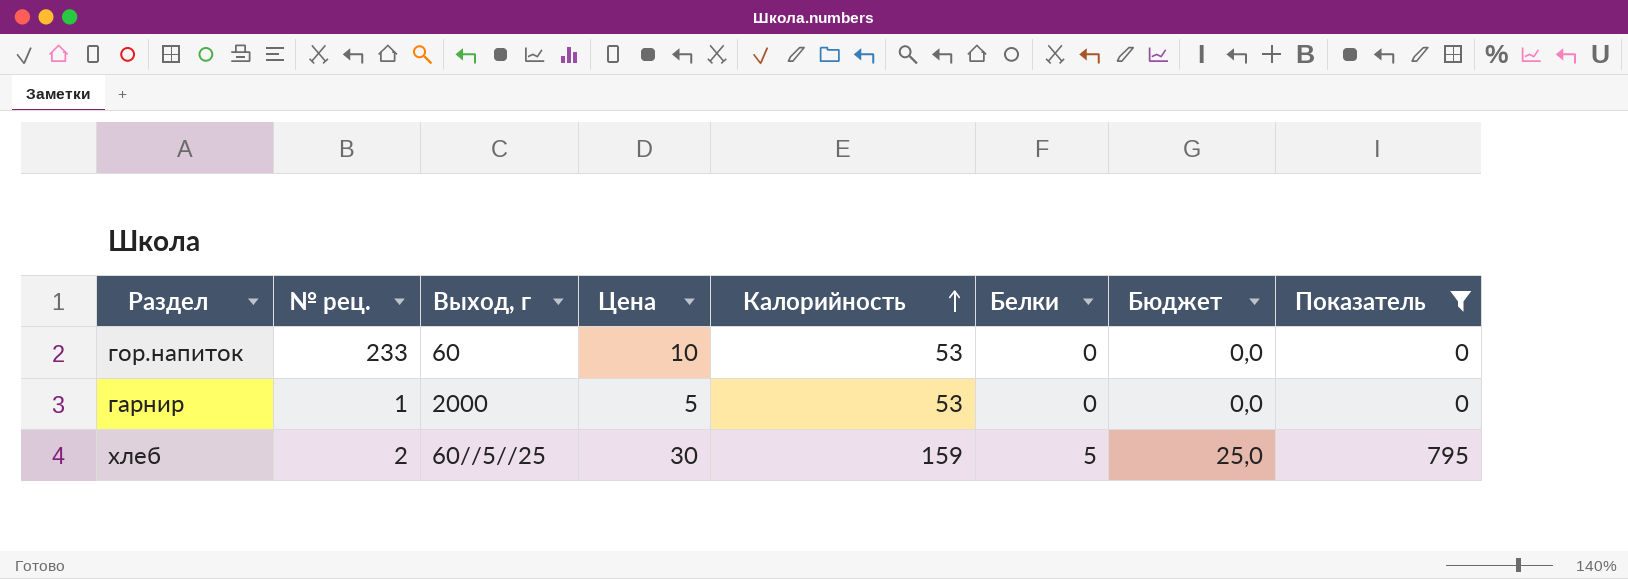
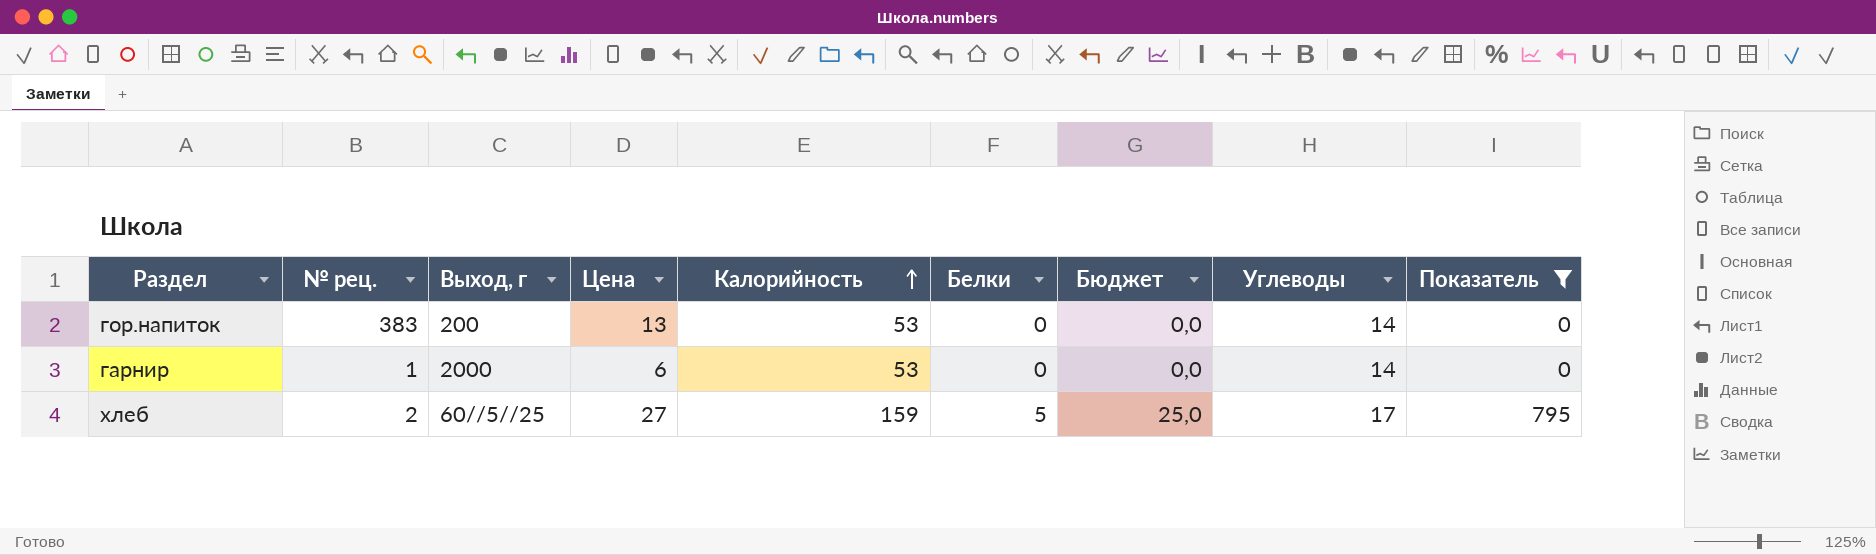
column Углеводы | position: none -> 8
гор.напиток | № рец.: 233 -> 383
гор.напиток | Выход, г: 60 -> 200
гор.напиток | Цена: 10 -> 13
гарнир | Цена: 5 -> 6
хлеб | Цена: 30 -> 27

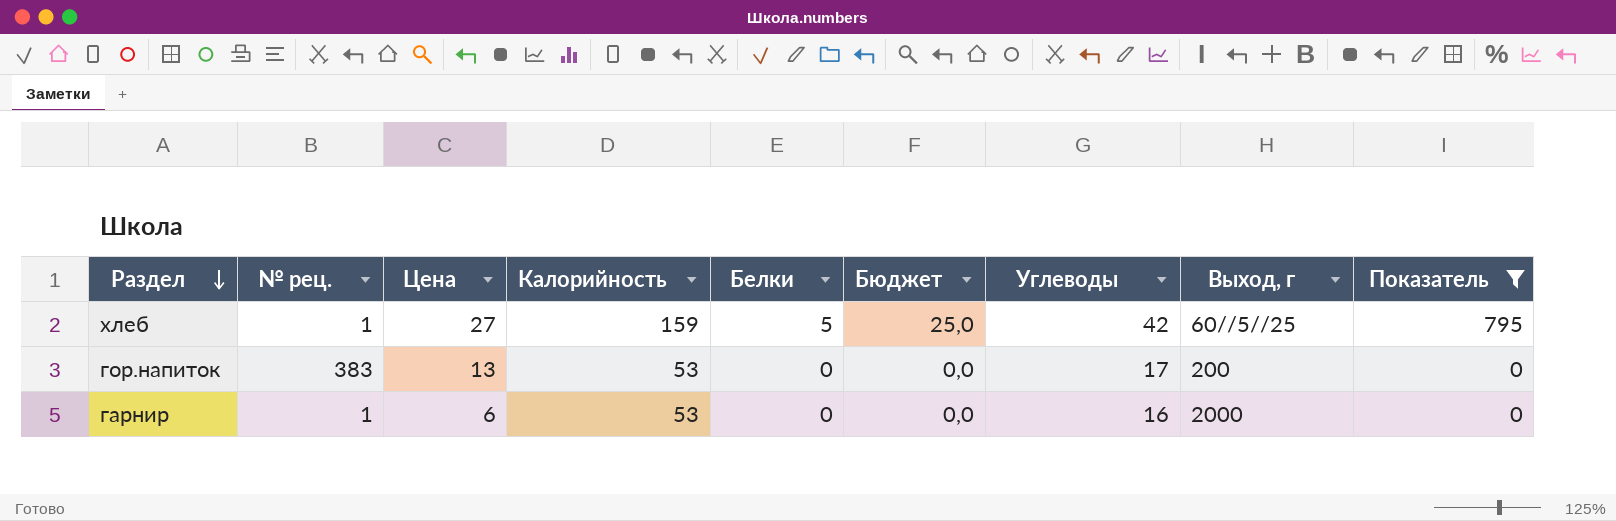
row order: Калорийность ascending -> Раздел descending
column Выход, г | position: 3 -> 8
хлеб | № рец.: 2 -> 1
хлеб | Углеводы: 17 -> 42
гор.напиток | Углеводы: 14 -> 17
гарнир | Углеводы: 14 -> 16

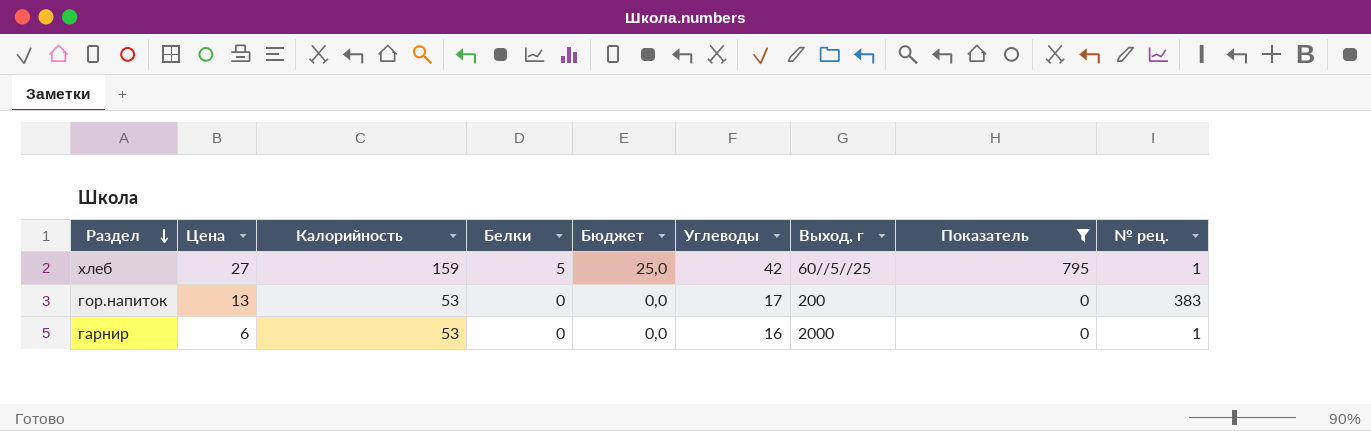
column № рец. | position: 2 -> 9

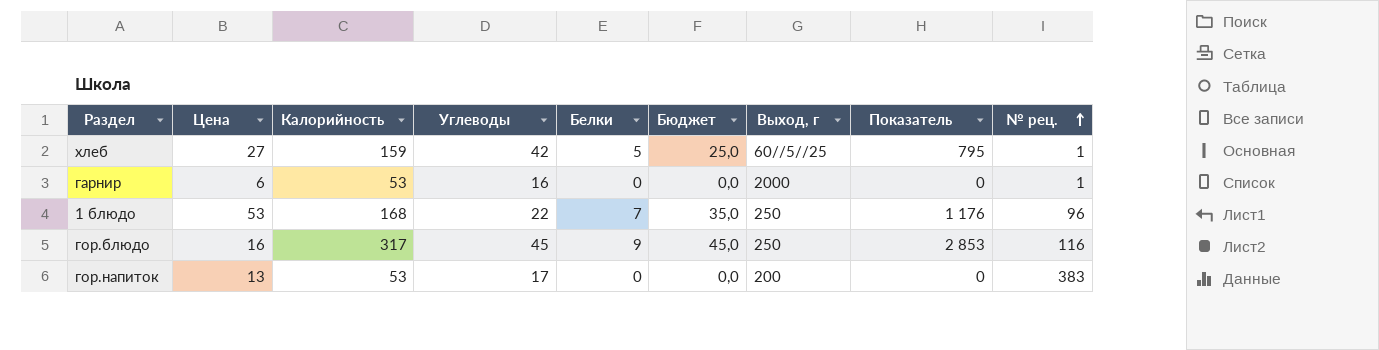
filter: Показатель <= 795 -> none
row order: Раздел descending -> № рец. ascending
column Углеводы | position: 6 -> 4

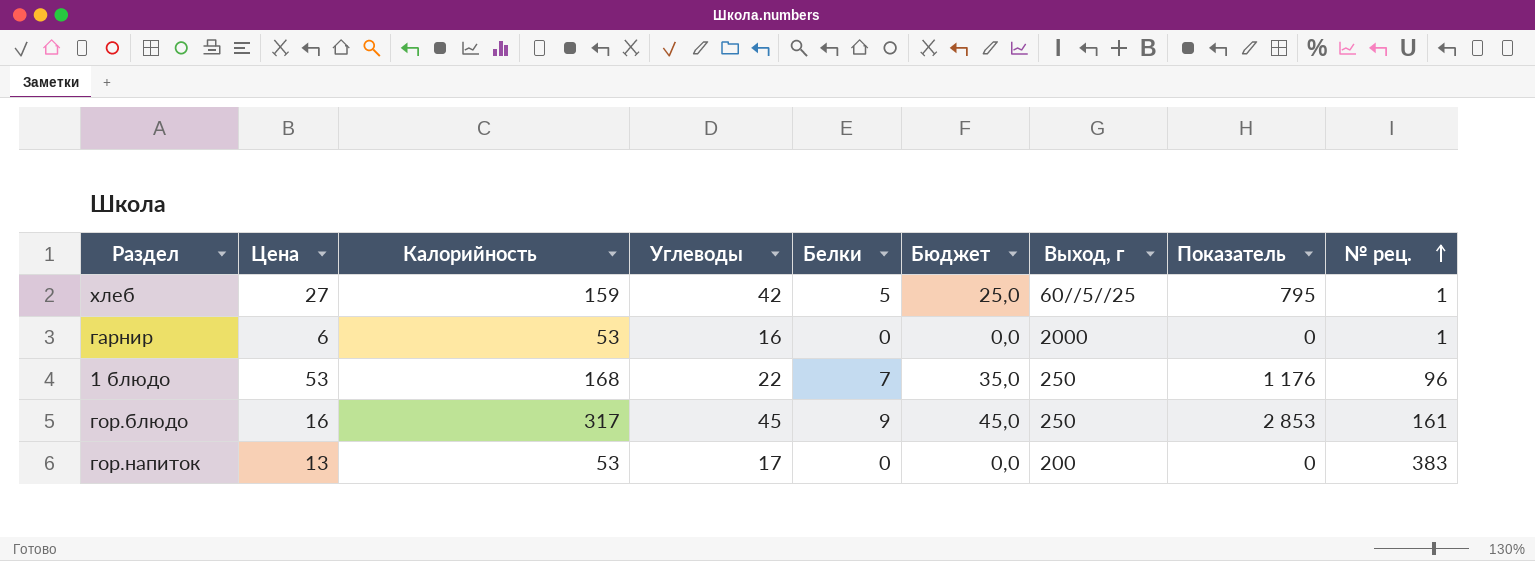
гор.блюдо | № рец.: 116 -> 161

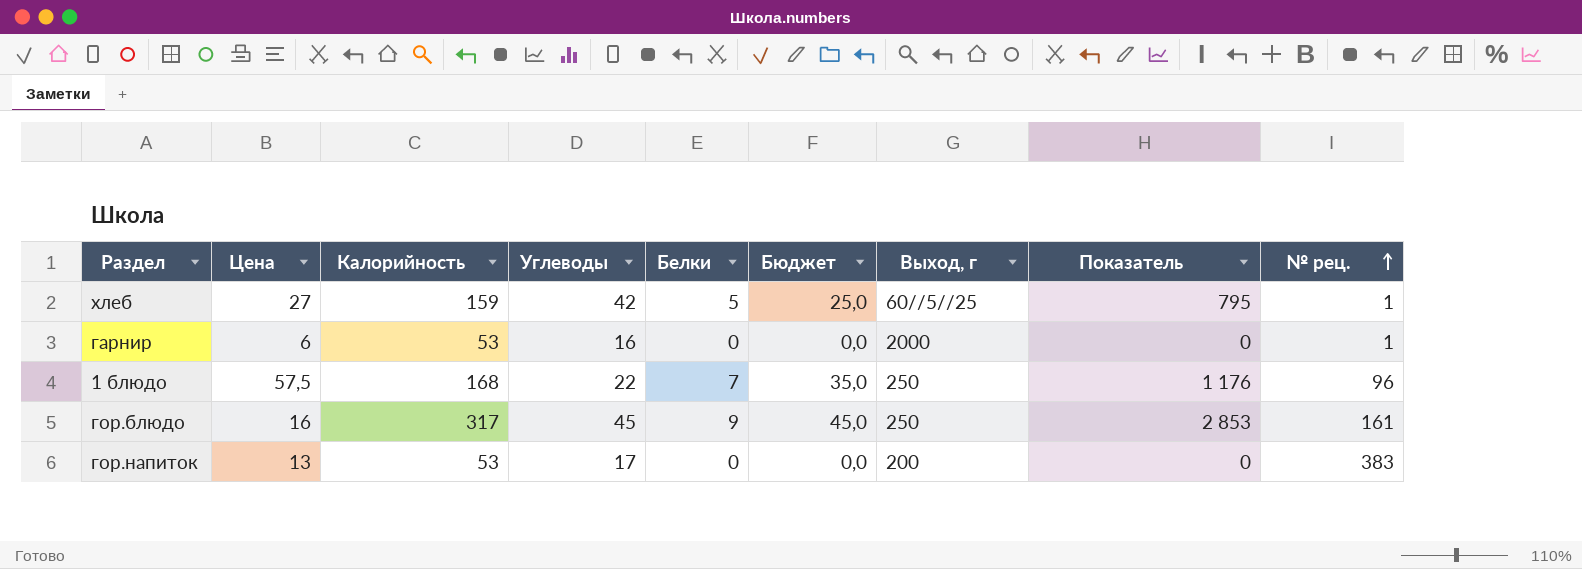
1 блюдо | Цена: 53 -> 57,5

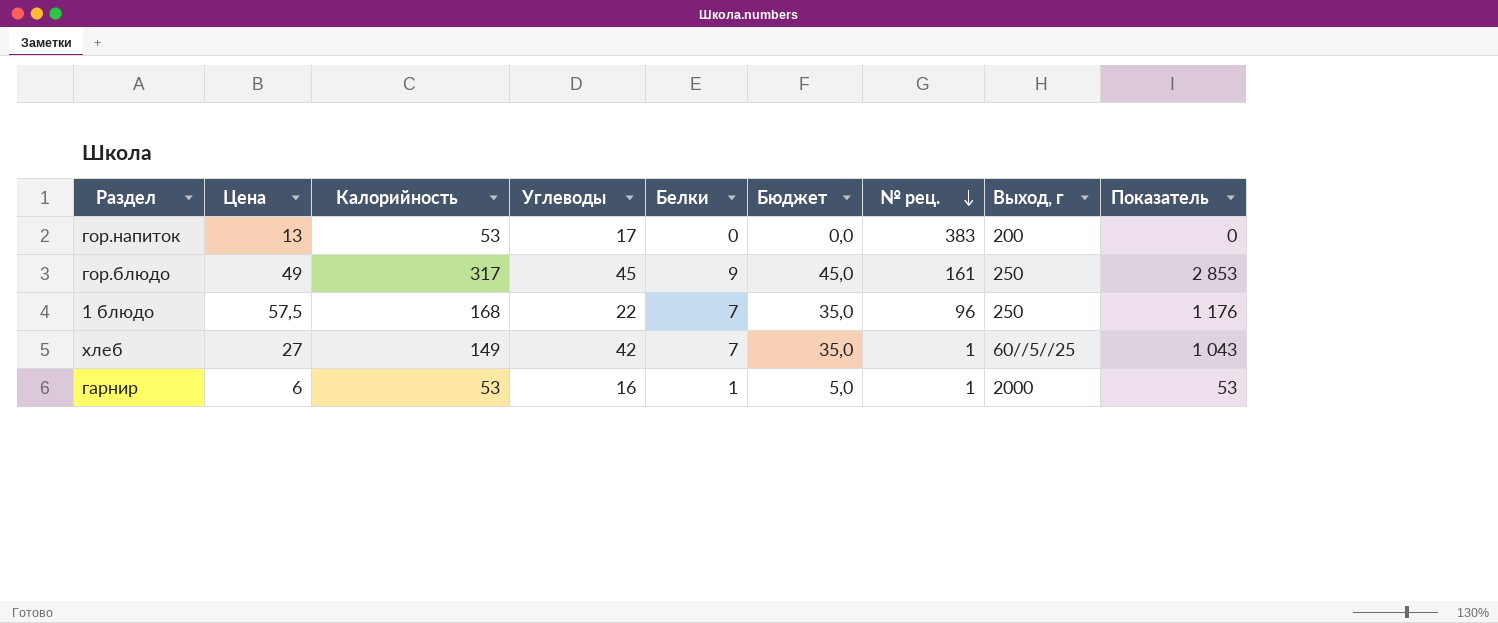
row order: № рец. ascending -> № рец. descending
column № рец. | position: 9 -> 7
гор.блюдо | Цена: 16 -> 49
хлеб | Калорийность: 159 -> 149
хлеб | Белки: 5 -> 7
хлеб | Бюджет: 25,0 -> 35,0
хлеб | Показатель: 795 -> 1 043
гарнир | Белки: 0 -> 1
гарнир | Бюджет: 0,0 -> 5,0
гарнир | Показатель: 0 -> 53

